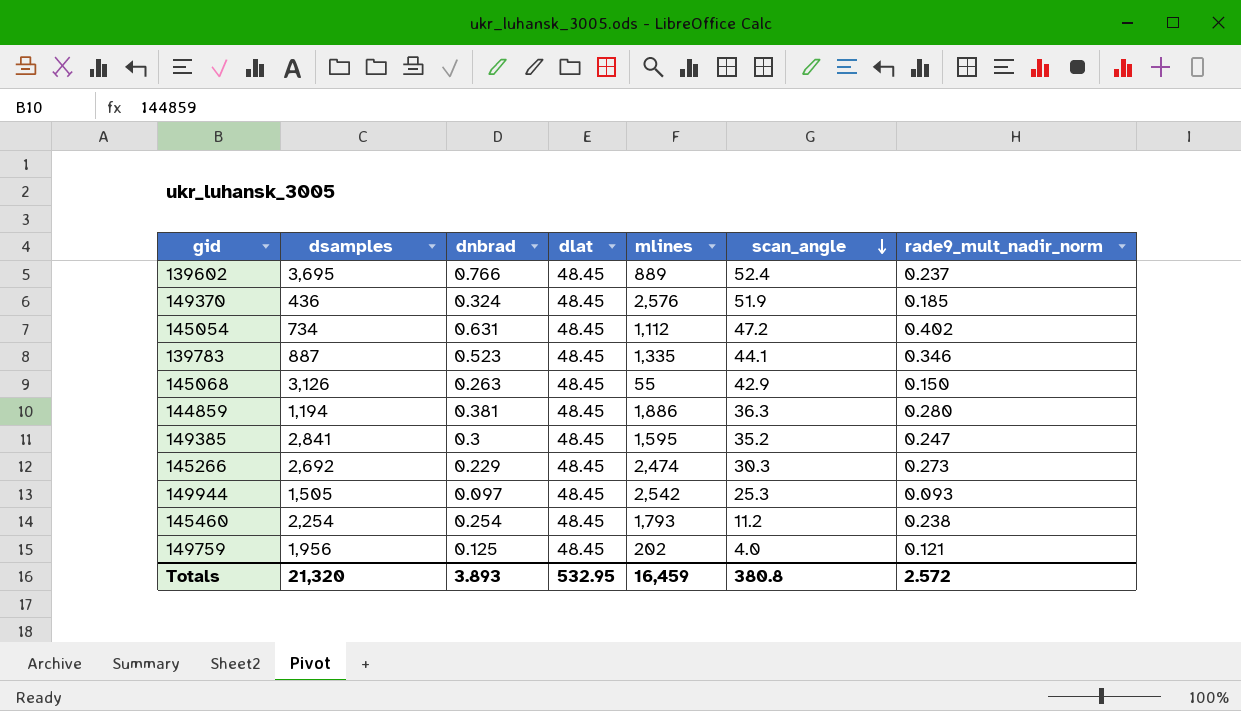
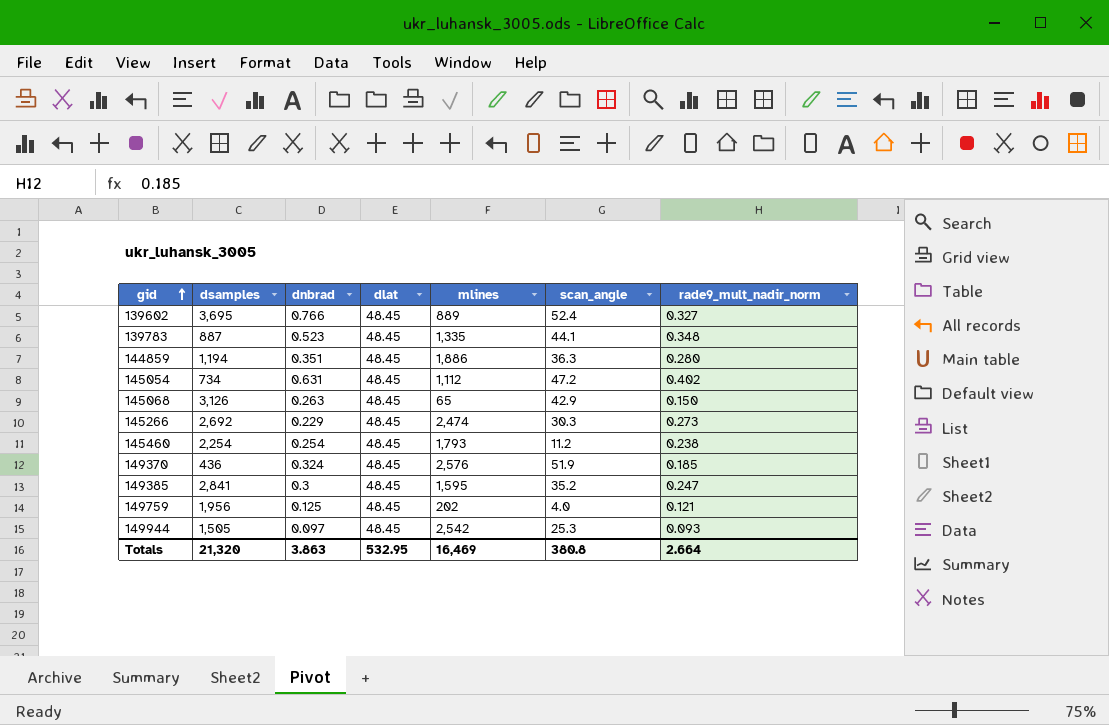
row order: scan_angle descending -> gid ascending
139602 | rade9_mult_nadir_norm: 0.237 -> 0.327
139783 | rade9_mult_nadir_norm: 0.346 -> 0.348
144859 | dnbrad: 0.381 -> 0.351
145068 | mlines: 55 -> 65
Totals | dnbrad: 3.893 -> 3.863
Totals | mlines: 16,459 -> 16,469
Totals | rade9_mult_nadir_norm: 2.572 -> 2.664

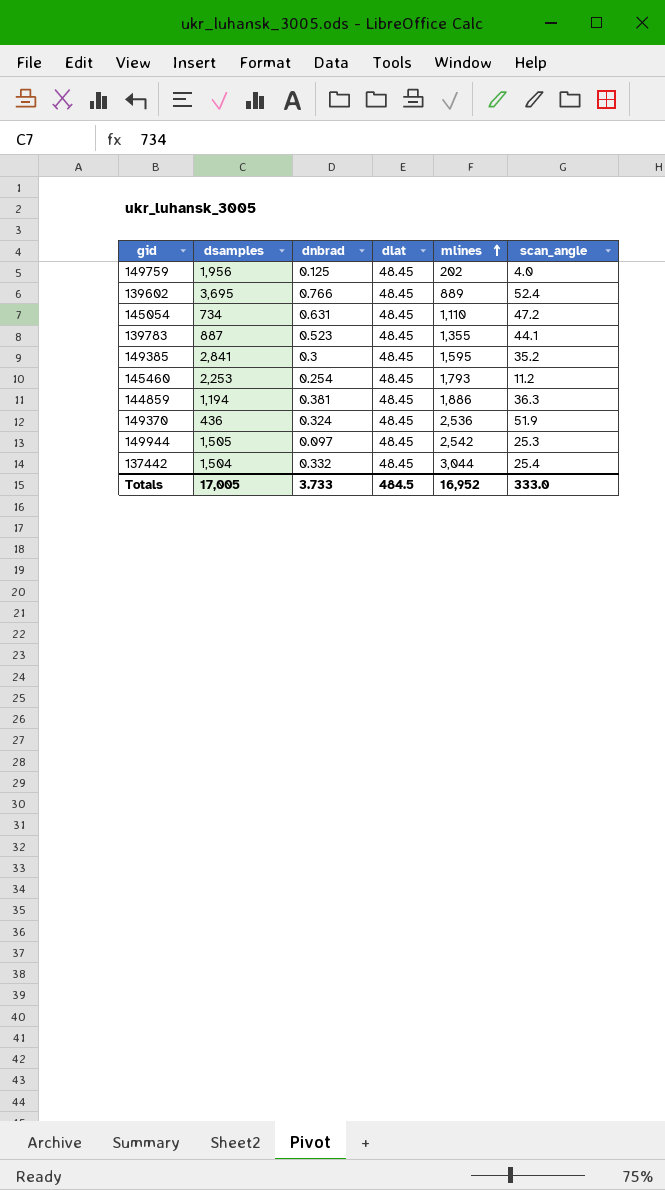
row order: gid ascending -> mlines ascending
column rade9_mult_nadir_norm | position: 7 -> none
row 145068: 3,126 | 0.263 | 48.45 | 65 | 42.9 | 0.150 -> none
row 145266: 2,692 | 0.229 | 48.45 | 2,474 | 30.3 | 0.273 -> none
145054 | mlines: 1,112 -> 1,110
139783 | mlines: 1,335 -> 1,355
145460 | dsamples: 2,254 -> 2,253
144859 | dnbrad: 0.351 -> 0.381
149370 | mlines: 2,576 -> 2,536
row 137442: none -> 1,504 | 0.332 | 48.45 | 3,044 | 25.4
Totals | dsamples: 21,320 -> 17,005
Totals | dnbrad: 3.863 -> 3.733
Totals | dlat: 532.95 -> 484.5
Totals | mlines: 16,469 -> 16,952
Totals | scan_angle: 380.8 -> 333.0

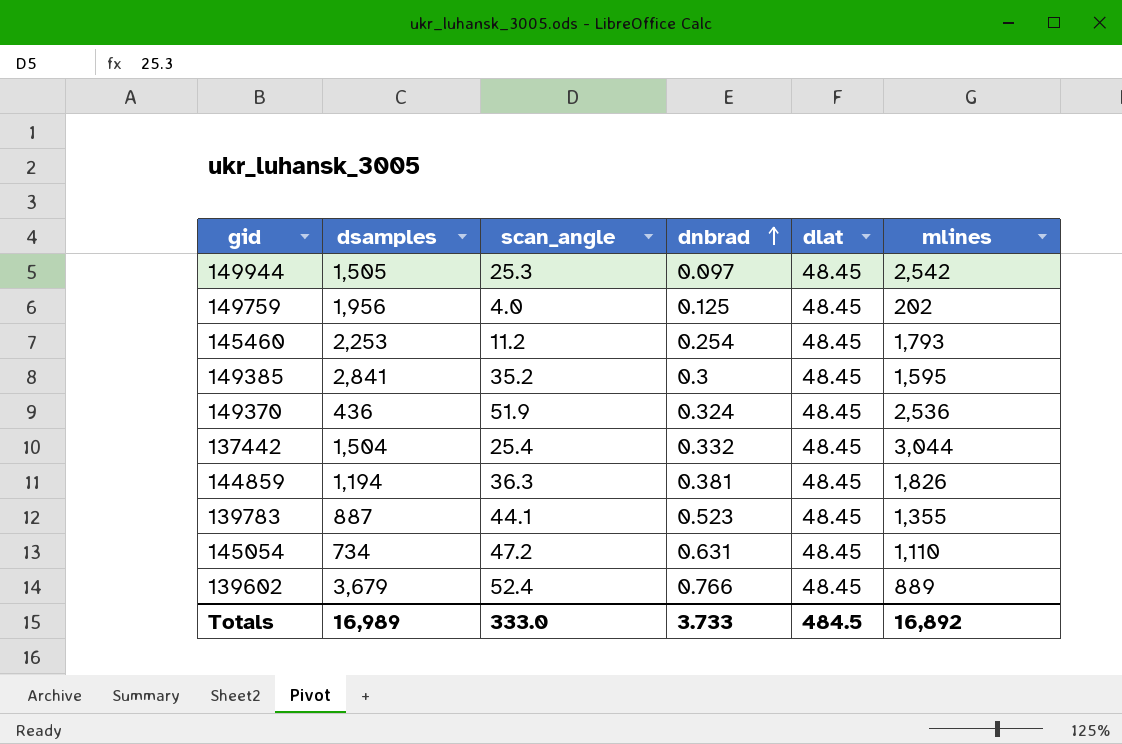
row order: mlines ascending -> dnbrad ascending
column scan_angle | position: 6 -> 3
144859 | mlines: 1,886 -> 1,826
139602 | dsamples: 3,695 -> 3,679
Totals | dsamples: 17,005 -> 16,989
Totals | mlines: 16,952 -> 16,892

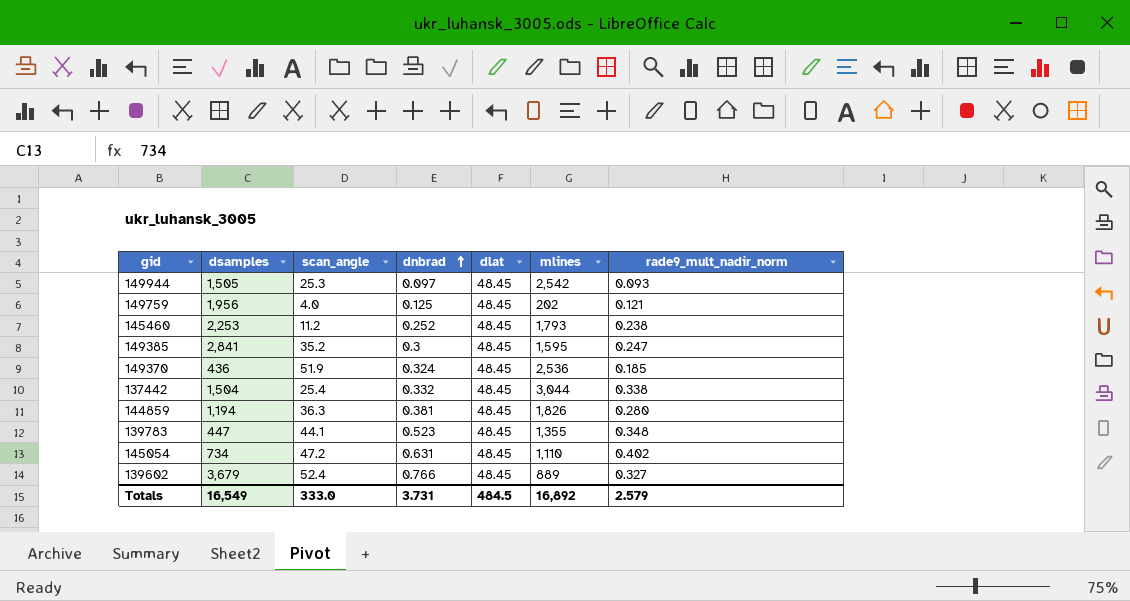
column rade9_mult_nadir_norm | position: none -> 7
145460 | dnbrad: 0.254 -> 0.252
139783 | dsamples: 887 -> 447
Totals | dsamples: 16,989 -> 16,549
Totals | dnbrad: 3.733 -> 3.731

